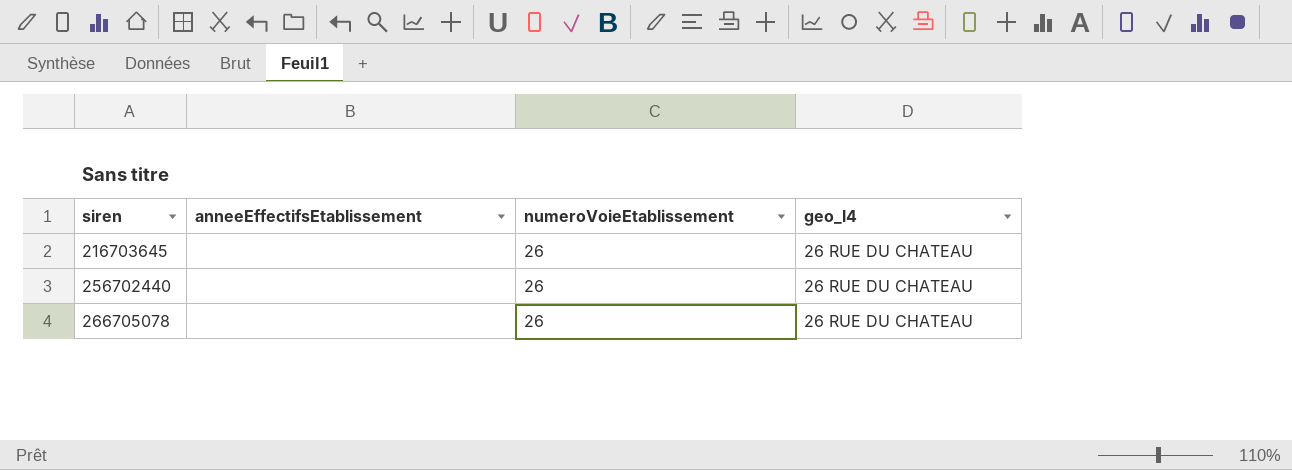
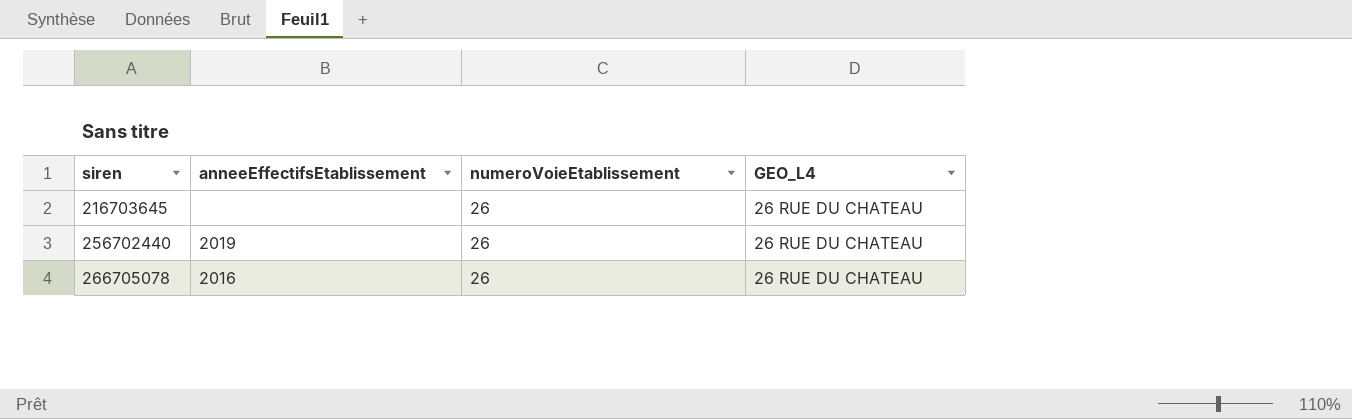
column name: geo_l4 -> GEO_L4
256702440 | anneeEffectifsEtablissement: none -> 2019
266705078 | anneeEffectifsEtablissement: none -> 2016

